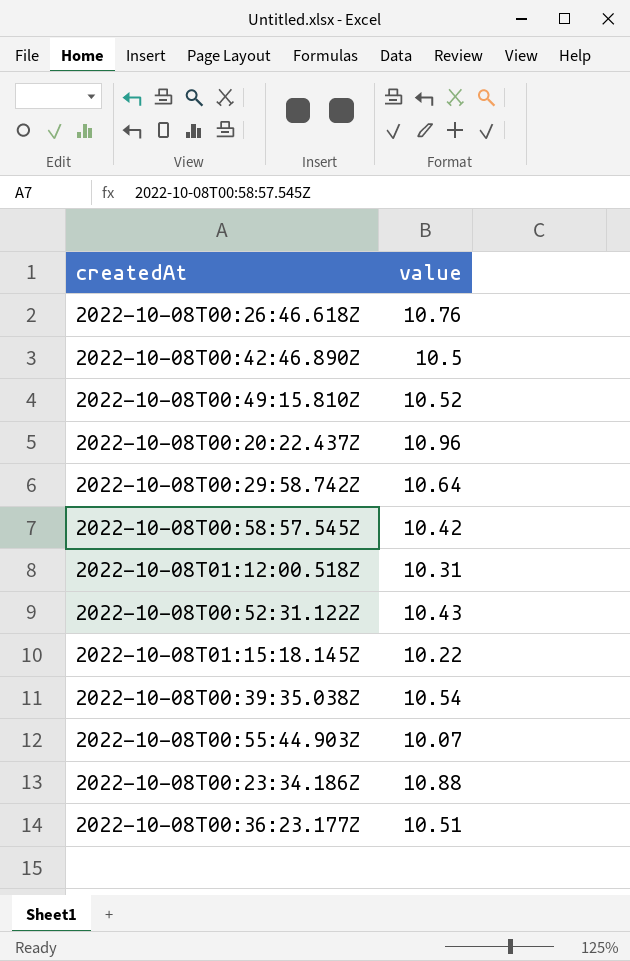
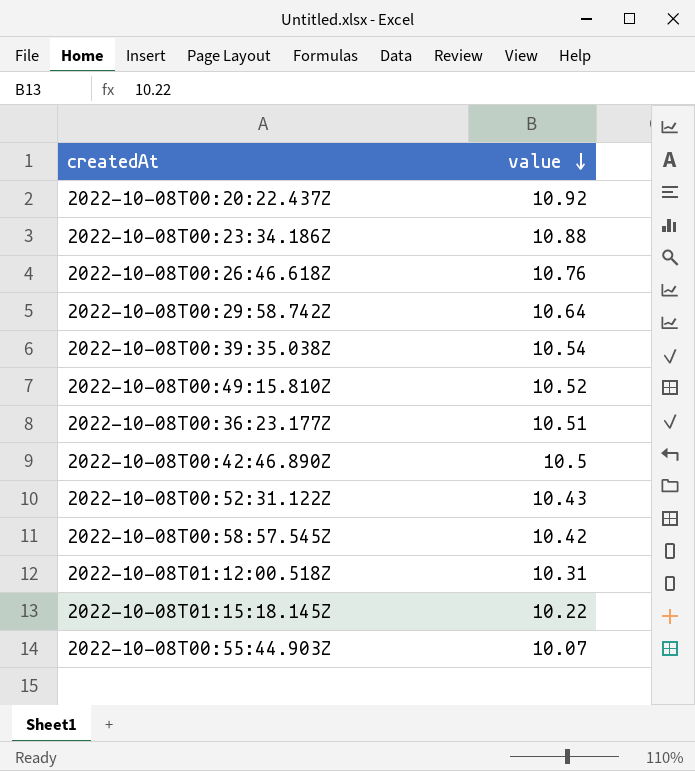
row order: none -> value descending
2022-10-08T00:20:22.437Z | value: 10.96 -> 10.92

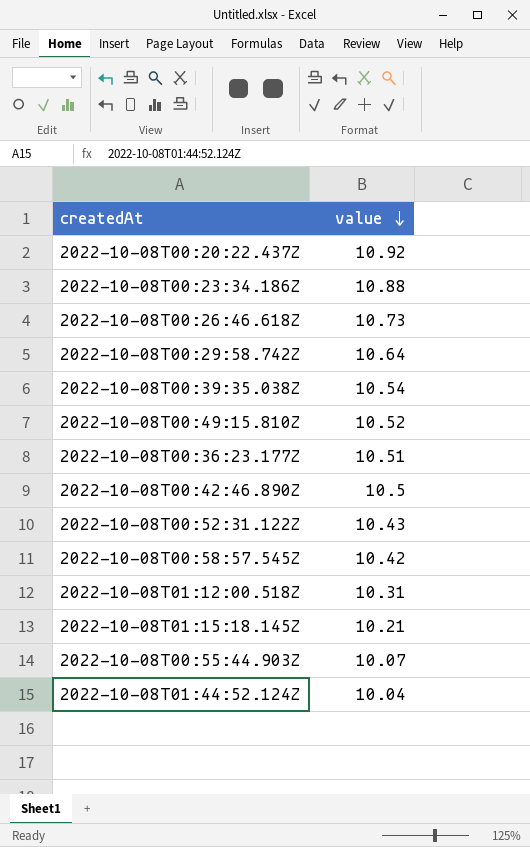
2022-10-08T00:26:46.618Z | value: 10.76 -> 10.73
2022-10-08T01:15:18.145Z | value: 10.22 -> 10.21
row 2022-10-08T01:44:52.124Z: none -> 10.04

